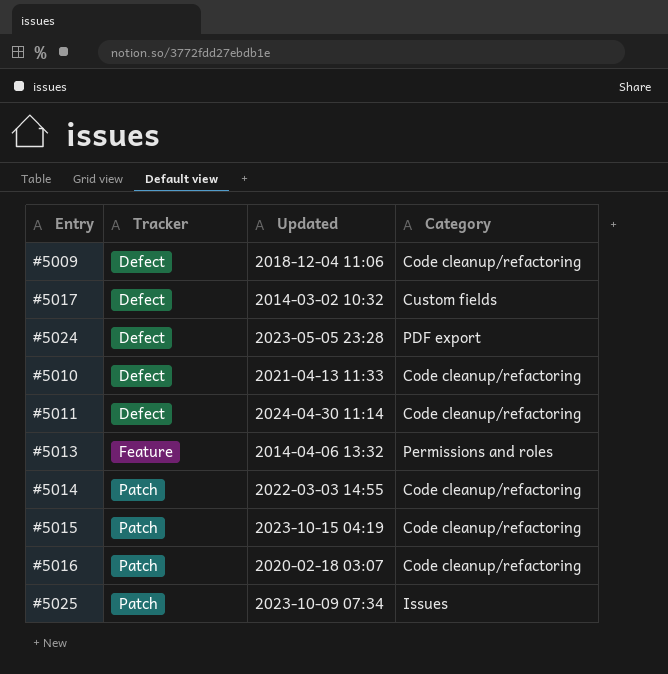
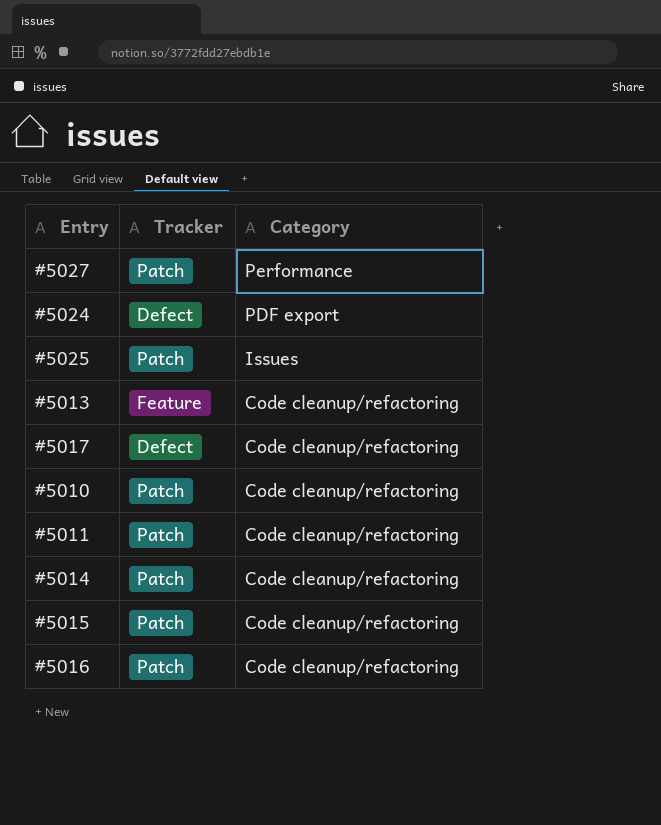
row order: Tracker ascending -> Category descending
column Updated | position: 3 -> none
row #5009: Defect | 2018-12-04 11:06 | Code cleanup/refactoring -> none
row #5027: none -> Patch | Performance
#5013 | Category: Permissions and roles -> Code cleanup/refactoring
#5017 | Category: Custom fields -> Code cleanup/refactoring
#5010 | Tracker: Defect -> Patch
#5011 | Tracker: Defect -> Patch

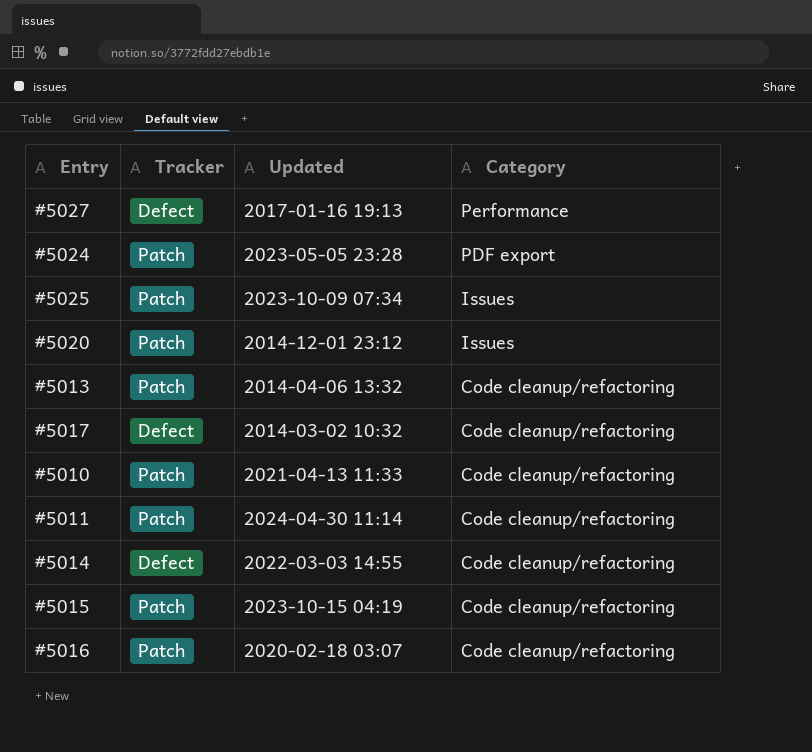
column Updated | position: none -> 3
#5027 | Tracker: Patch -> Defect
#5024 | Tracker: Defect -> Patch
row #5020: none -> Patch | 2014-12-01 23:12 | Issues
#5013 | Tracker: Feature -> Patch
#5014 | Tracker: Patch -> Defect

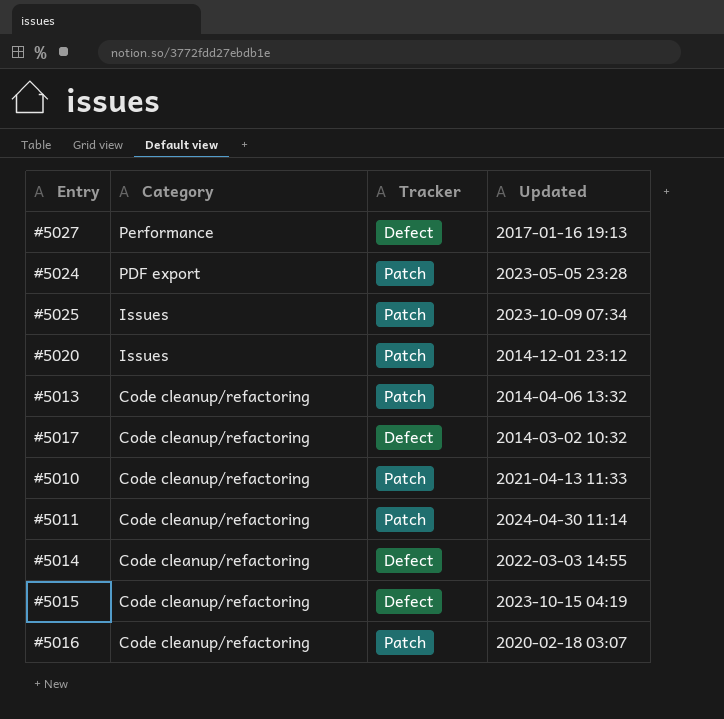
column Category | position: 4 -> 2
#5015 | Tracker: Patch -> Defect

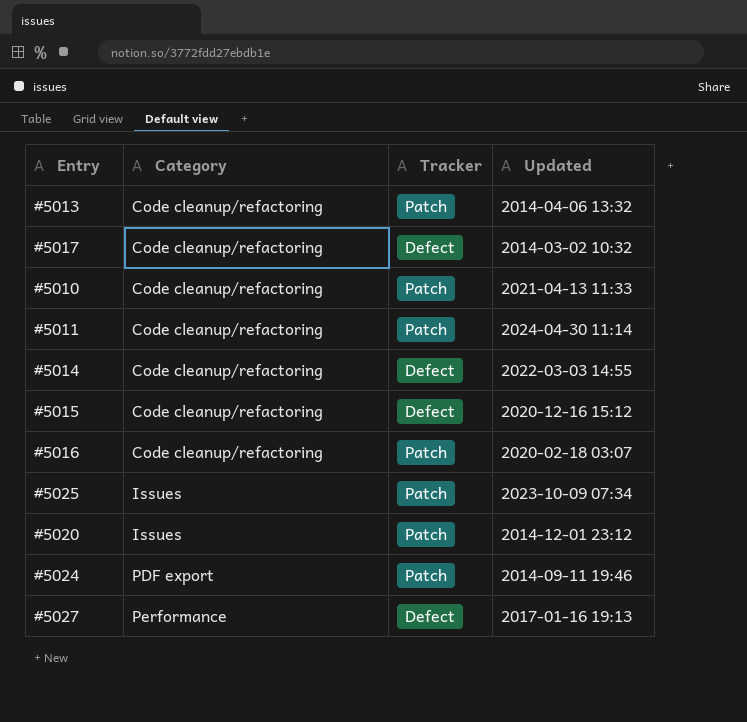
row order: Category descending -> Category ascending
#5015 | Updated: 2023-10-15 04:19 -> 2020-12-16 15:12
#5024 | Updated: 2023-05-05 23:28 -> 2014-09-11 19:46

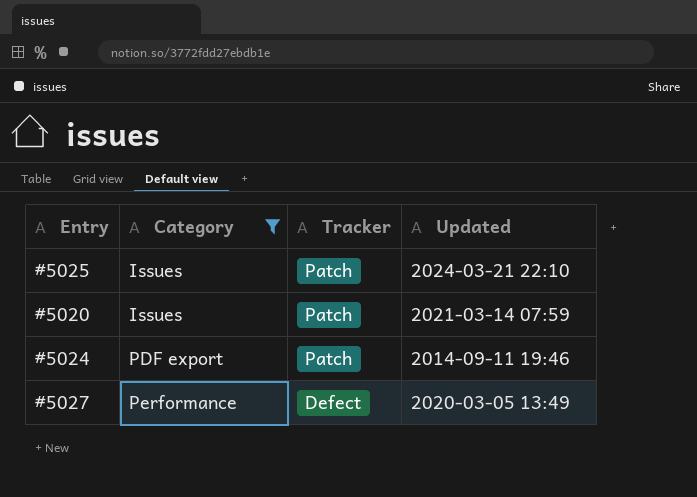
filter: none -> Category != Code cleanup/refactoring
#5025 | Updated: 2023-10-09 07:34 -> 2024-03-21 22:10
#5020 | Updated: 2014-12-01 23:12 -> 2021-03-14 07:59
#5027 | Updated: 2017-01-16 19:13 -> 2020-03-05 13:49

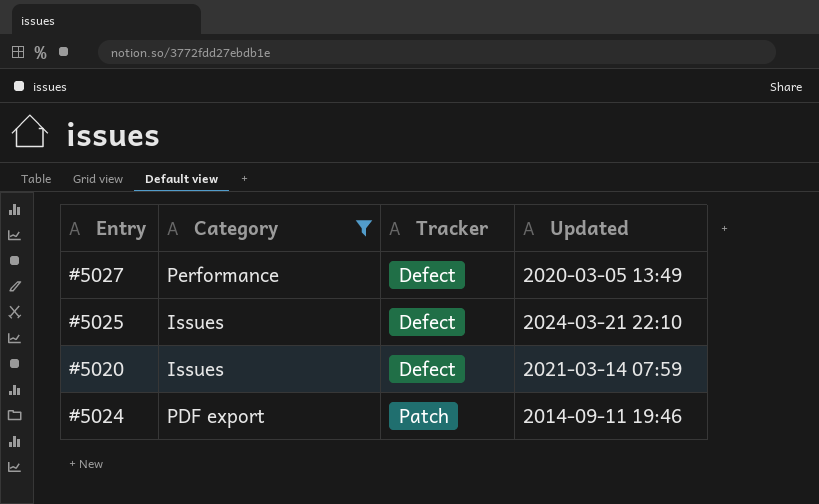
row order: Category ascending -> Tracker ascending
#5025 | Tracker: Patch -> Defect
#5020 | Tracker: Patch -> Defect

